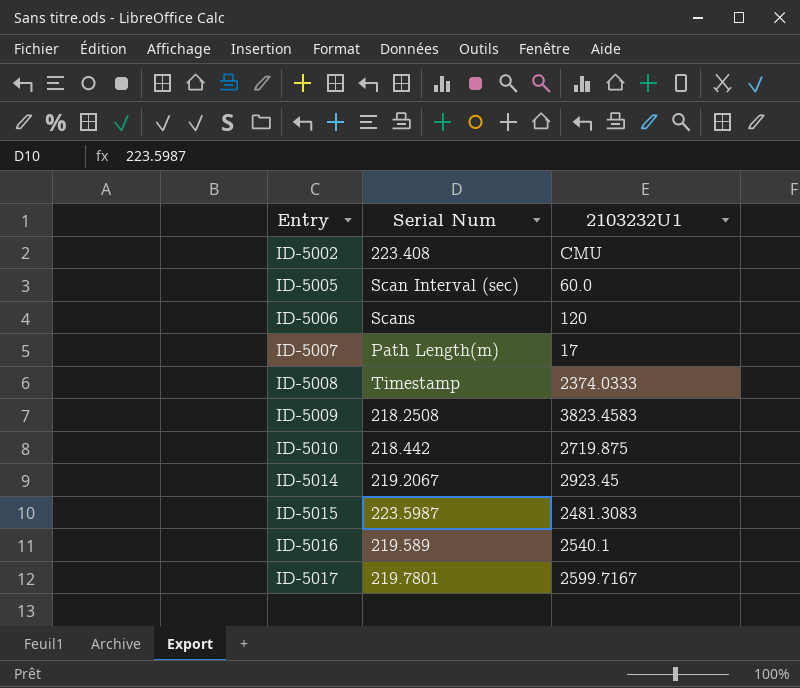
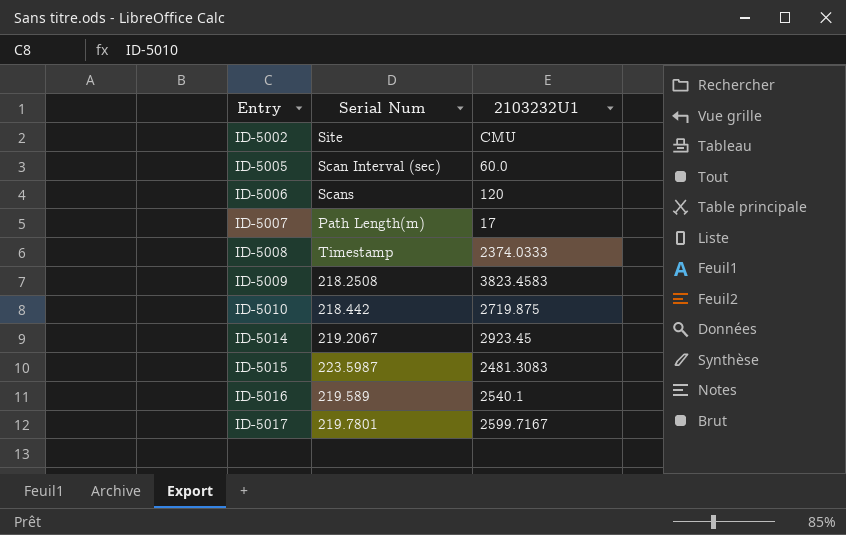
ID-5002 | Serial Num: 223.408 -> Site

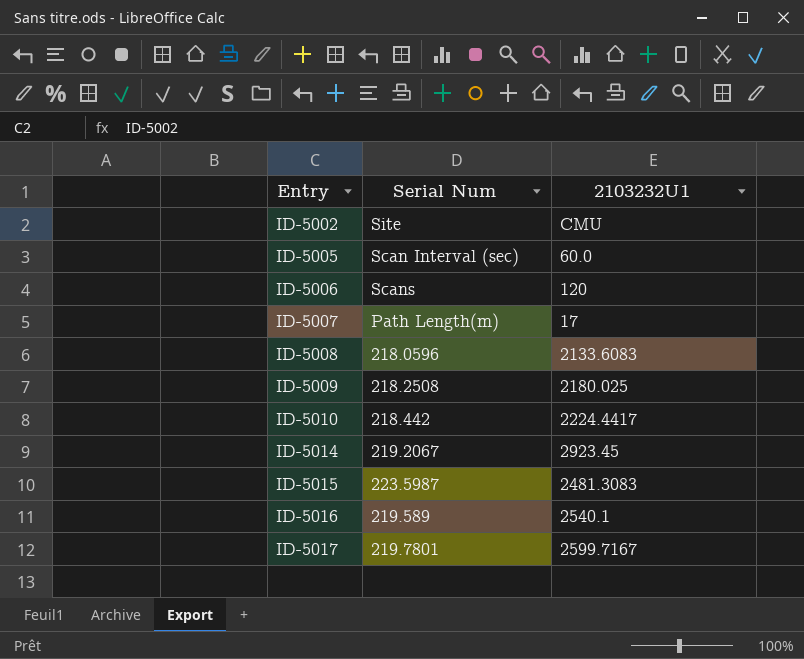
ID-5008 | Serial Num: Timestamp -> 218.0596
ID-5008 | 2103232U1: 2374.0333 -> 2133.6083
ID-5009 | 2103232U1: 3823.4583 -> 2180.025
ID-5010 | 2103232U1: 2719.875 -> 2224.4417

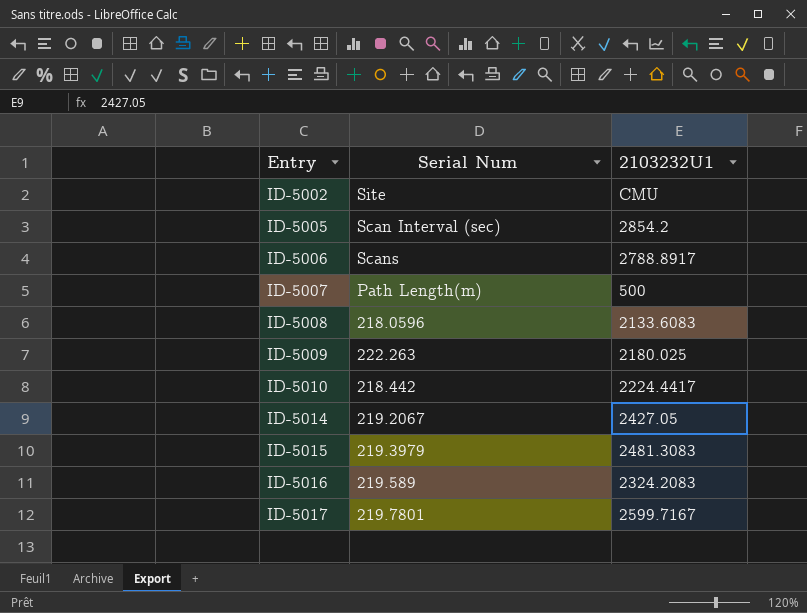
ID-5005 | 2103232U1: 60.0 -> 2854.2
ID-5006 | 2103232U1: 120 -> 2788.8917
ID-5007 | 2103232U1: 17 -> 500
ID-5009 | Serial Num: 218.2508 -> 222.263
ID-5014 | 2103232U1: 2923.45 -> 2427.05
ID-5015 | Serial Num: 223.5987 -> 219.3979
ID-5016 | 2103232U1: 2540.1 -> 2324.2083

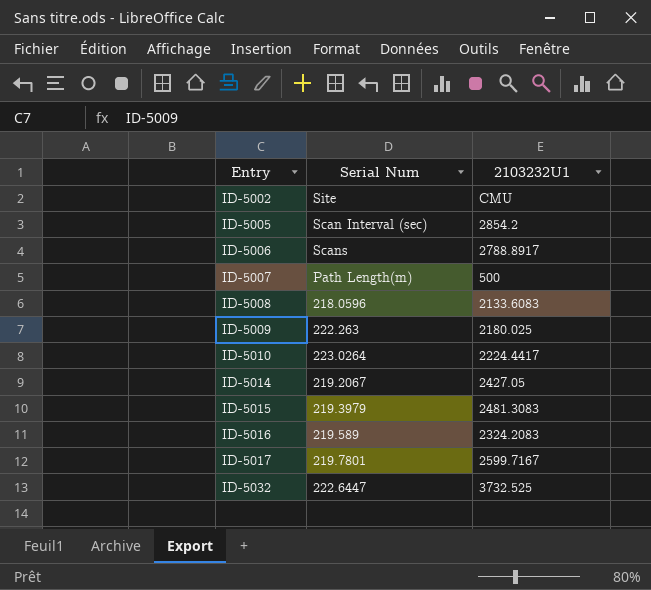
ID-5010 | Serial Num: 218.442 -> 223.0264
row ID-5032: none -> 222.6447 | 3732.525

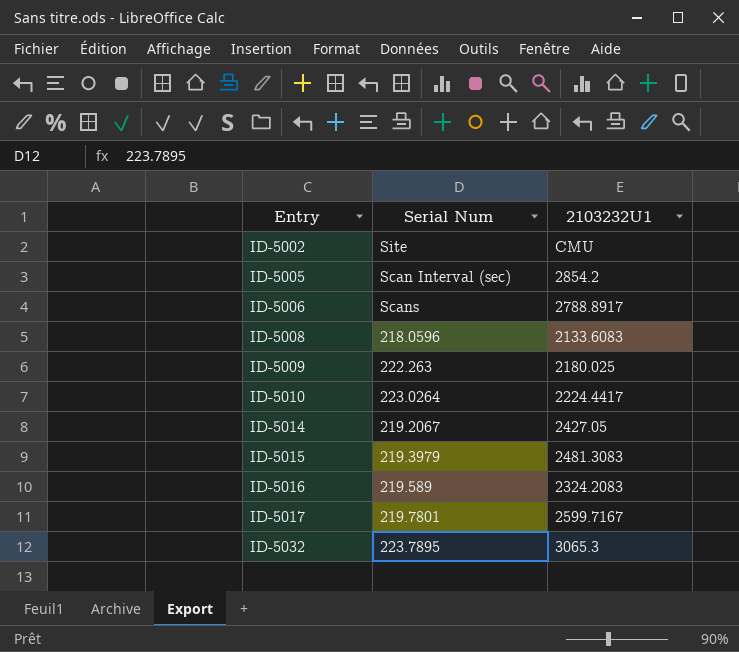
row ID-5007: Path Length(m) | 500 -> none
ID-5032 | Serial Num: 222.6447 -> 223.7895
ID-5032 | 2103232U1: 3732.525 -> 3065.3

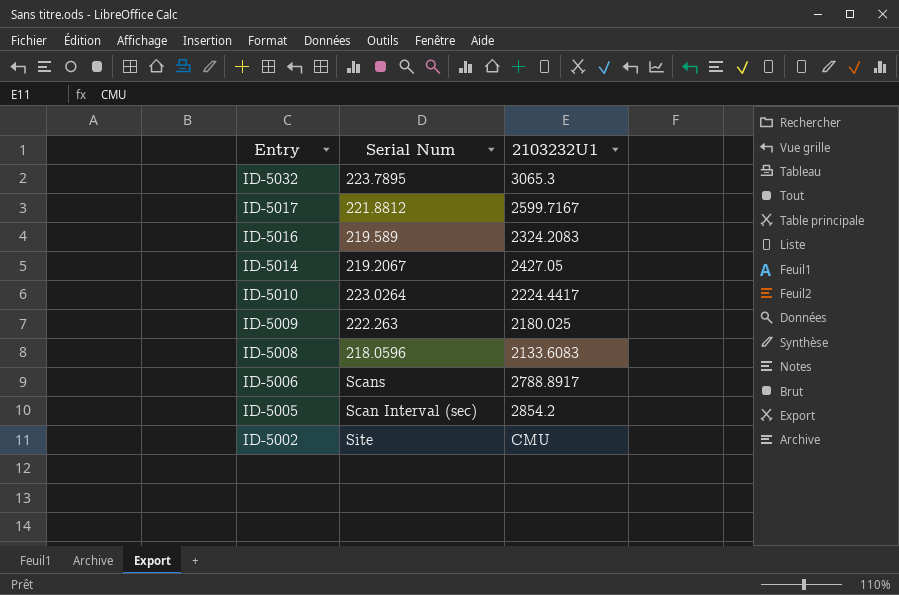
row order: Entry ascending -> Entry descending
row ID-5015: 219.3979 | 2481.3083 -> none
ID-5017 | Serial Num: 219.7801 -> 221.8812

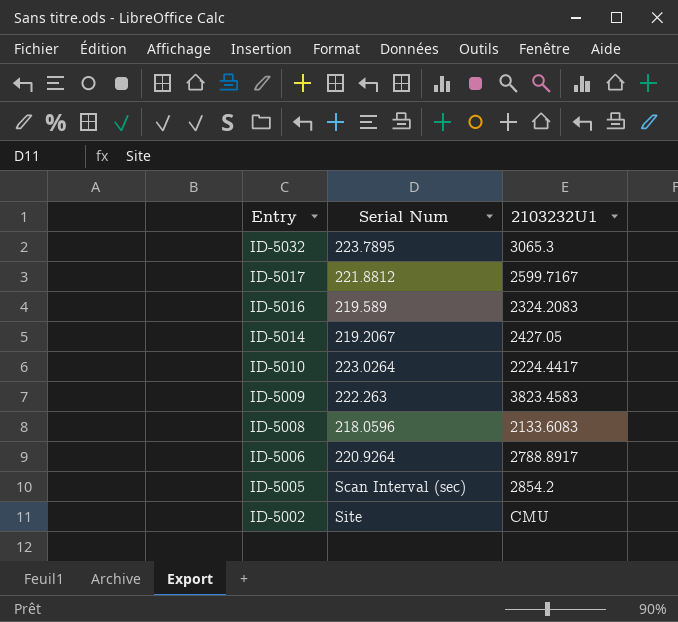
ID-5009 | 2103232U1: 2180.025 -> 3823.4583
ID-5006 | Serial Num: Scans -> 220.9264

